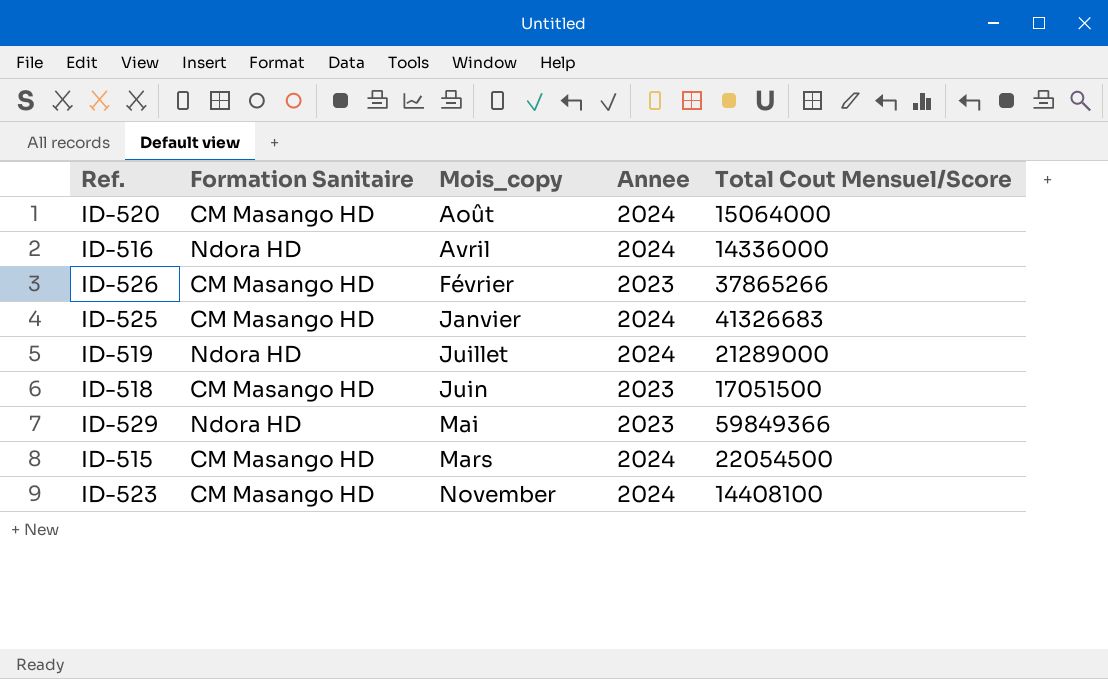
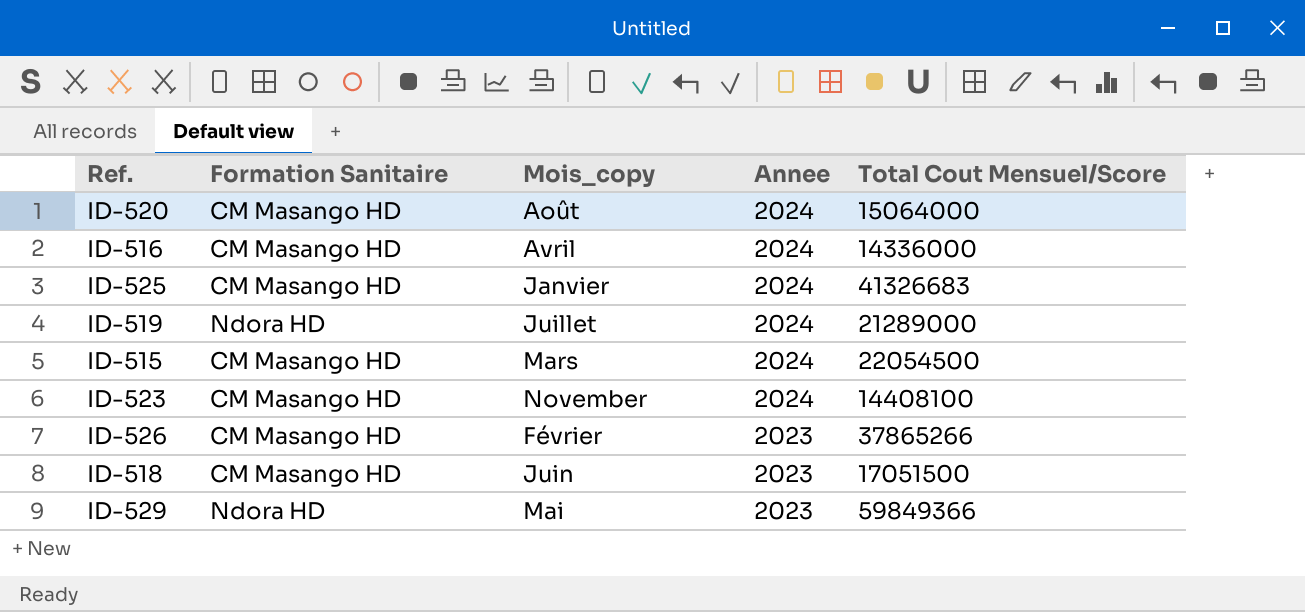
row order: Mois_copy ascending -> Annee descending
ID-516 | Formation Sanitaire: Ndora HD -> CM Masango HD

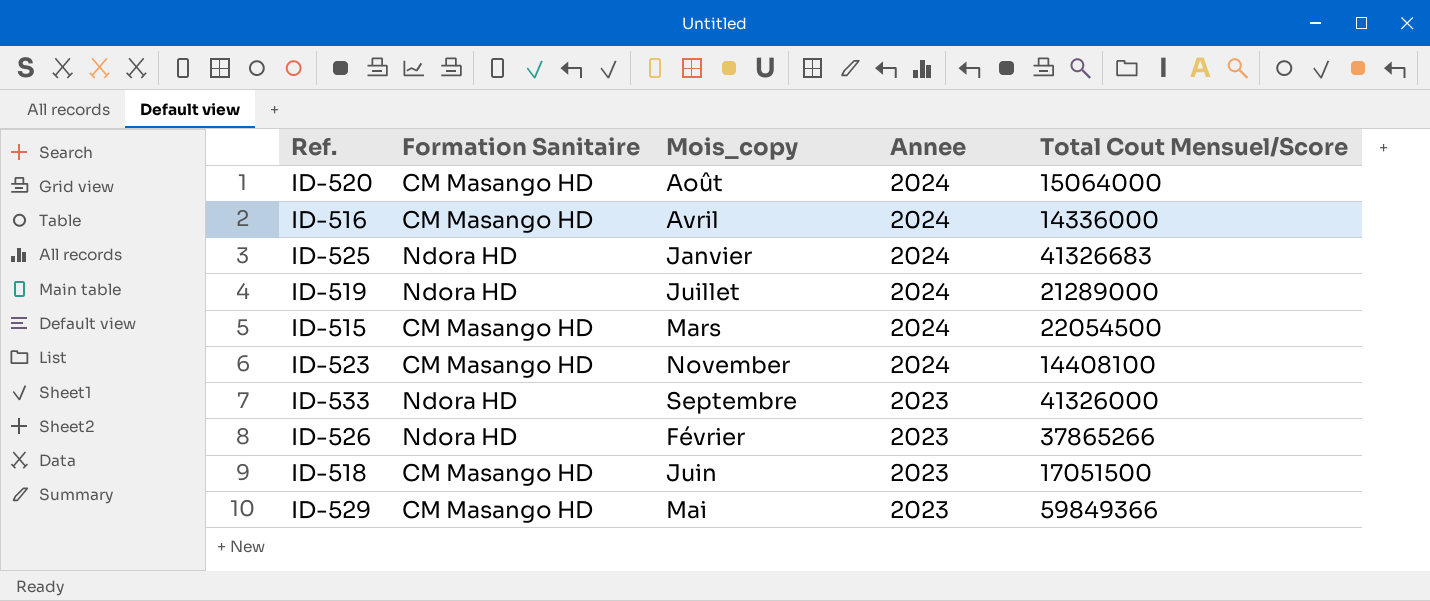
ID-525 | Formation Sanitaire: CM Masango HD -> Ndora HD
row ID-533: none -> Ndora HD | Septembre | 2023 | 41326000
ID-526 | Formation Sanitaire: CM Masango HD -> Ndora HD
ID-529 | Formation Sanitaire: Ndora HD -> CM Masango HD

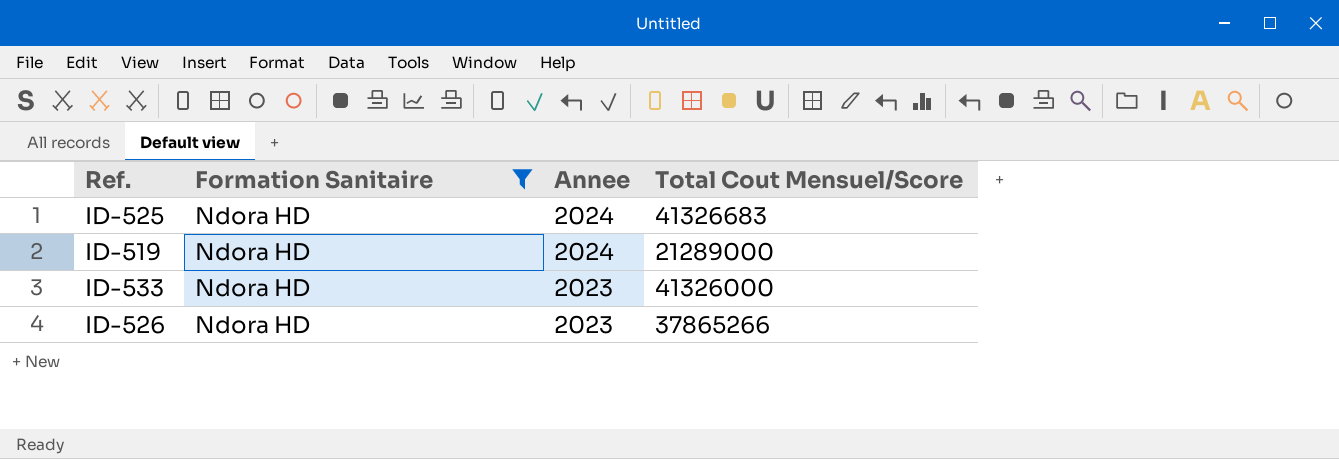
filter: none -> Formation Sanitaire = Ndora HD
column Mois_copy | position: 3 -> none

